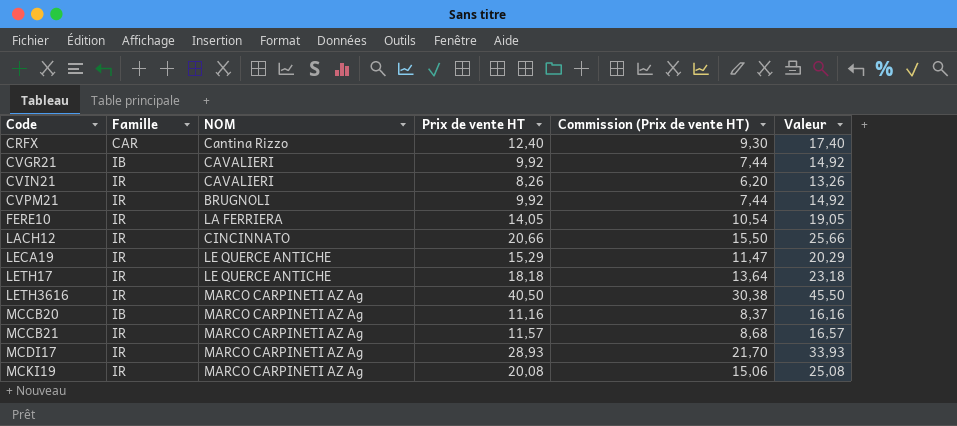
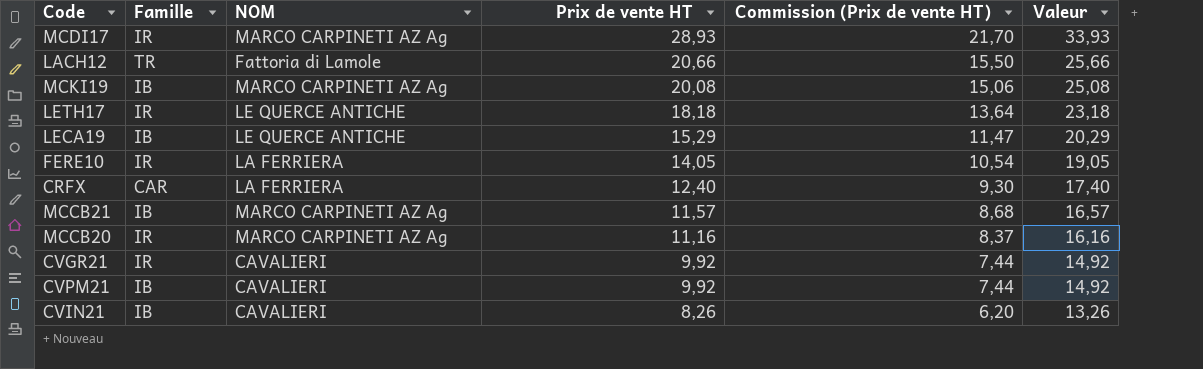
row order: Code ascending -> Prix de vente HT descending
row LETH3616: IR | MARCO CARPINETI AZ Ag | 40,50 | 30,38 | 45,50 -> none
LACH12 | Famille: IR -> TR
LACH12 | NOM: CINCINNATO -> Fattoria di Lamole
MCKI19 | Famille: IR -> IB
LECA19 | Famille: IR -> IB
CRFX | NOM: Cantina Rizzo -> LA FERRIERA
MCCB21 | Famille: IR -> IB
MCCB20 | Famille: IB -> IR
CVGR21 | Famille: IB -> IR
CVPM21 | Famille: IR -> IB
CVPM21 | NOM: BRUGNOLI -> CAVALIERI
CVIN21 | Famille: IR -> IB

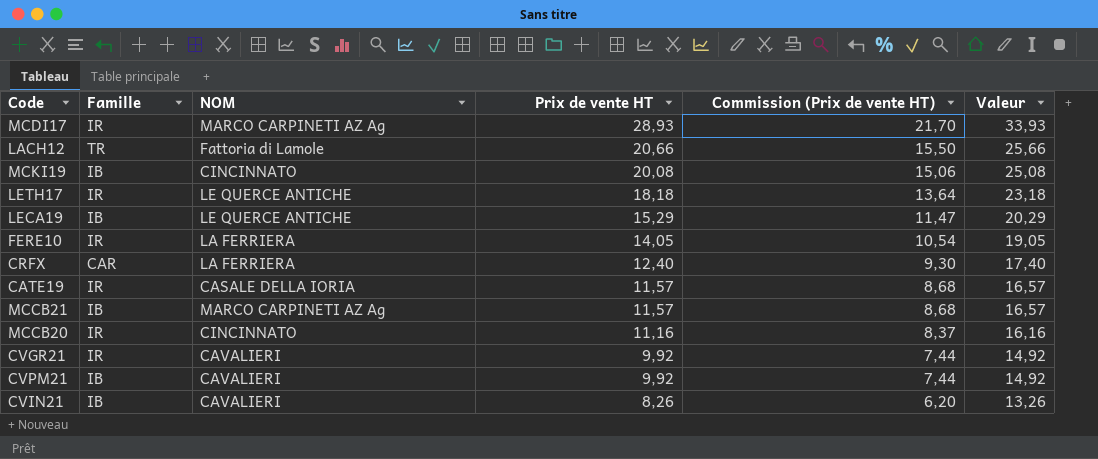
MCKI19 | NOM: MARCO CARPINETI AZ Ag -> CINCINNATO
row CATE19: none -> IR | CASALE DELLA IORIA | 11,57 | 8,68 | 16,57
MCCB20 | NOM: MARCO CARPINETI AZ Ag -> CINCINNATO

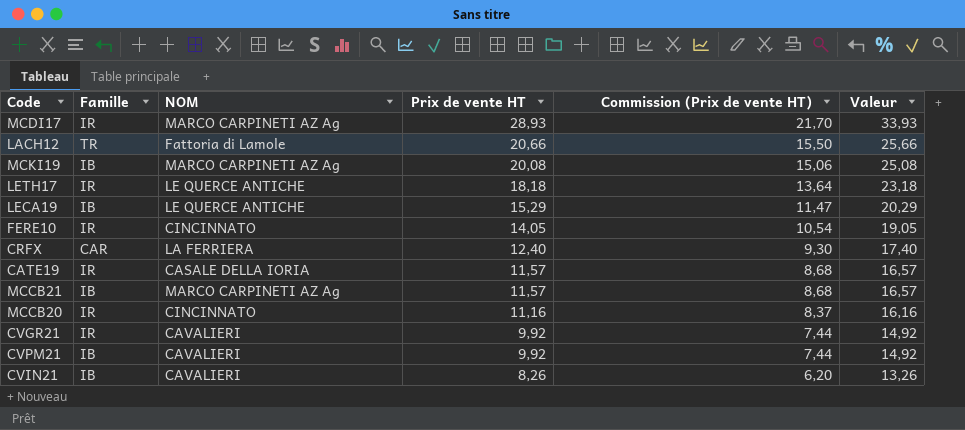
MCKI19 | NOM: CINCINNATO -> MARCO CARPINETI AZ Ag
FERE10 | NOM: LA FERRIERA -> CINCINNATO

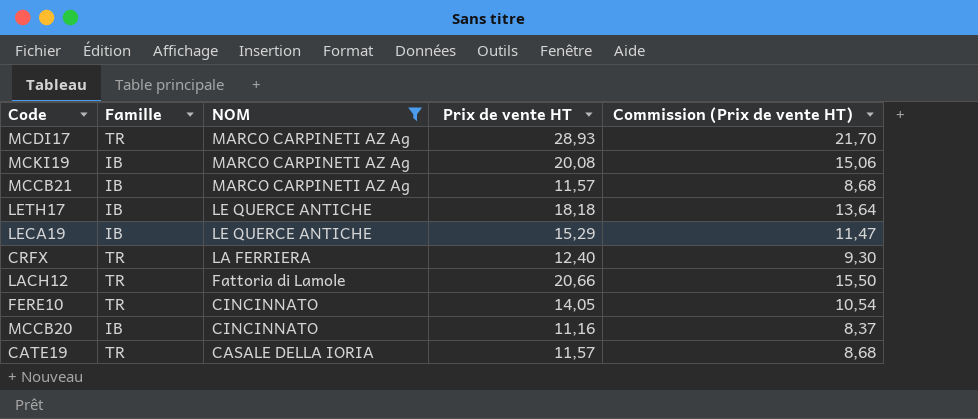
filter: none -> NOM != CAVALIERI
row order: Prix de vente HT descending -> NOM descending
column Valeur | formula: [Prix de vente HT] + 5 -> none
MCDI17 | Famille: IR -> TR
LETH17 | Famille: IR -> IB
CRFX | Famille: CAR -> TR
FERE10 | Famille: IR -> TR
MCCB20 | Famille: IR -> IB
CATE19 | Famille: IR -> TR

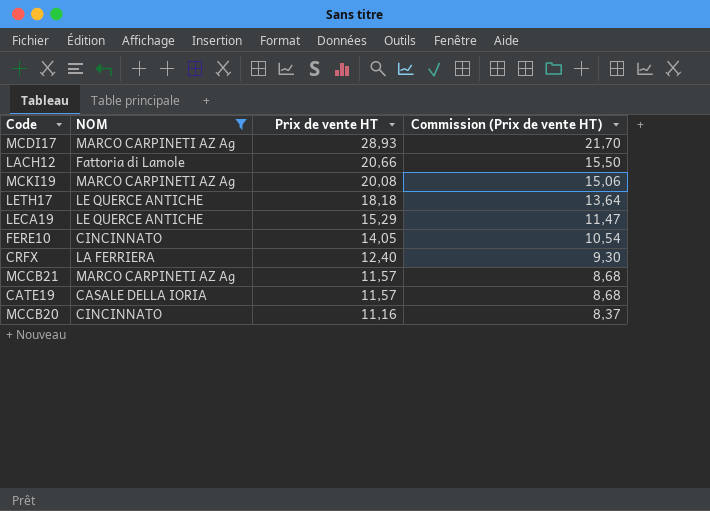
row order: NOM descending -> Prix de vente HT descending
column Famille | position: 2 -> none

